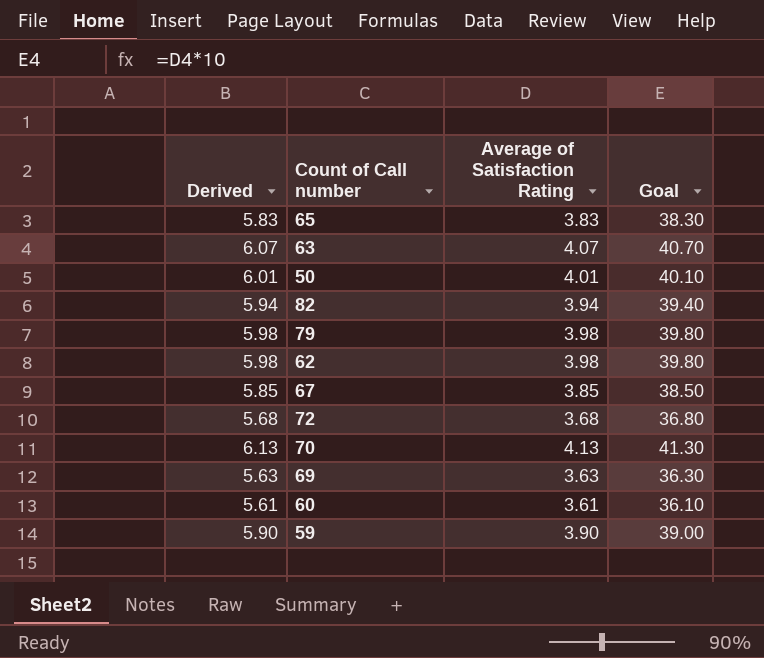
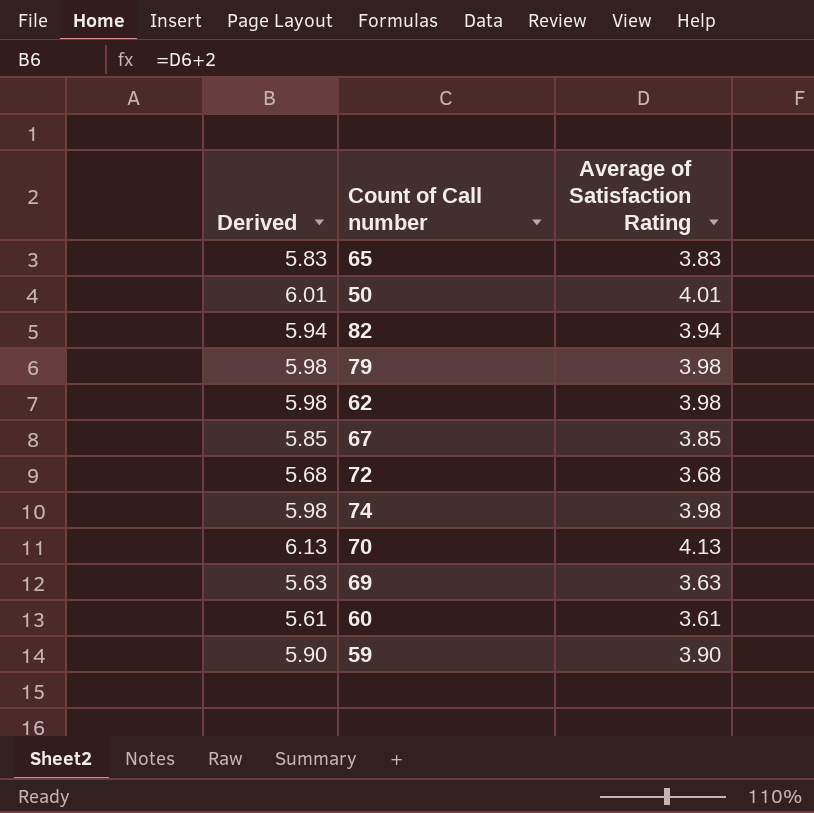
column Goal | formula: [Average of Satisfaction Rating] * 10 -> none
row 63: 6.07 | 4.07 | 40.70 -> none
row 74: none -> 5.98 | 3.98

